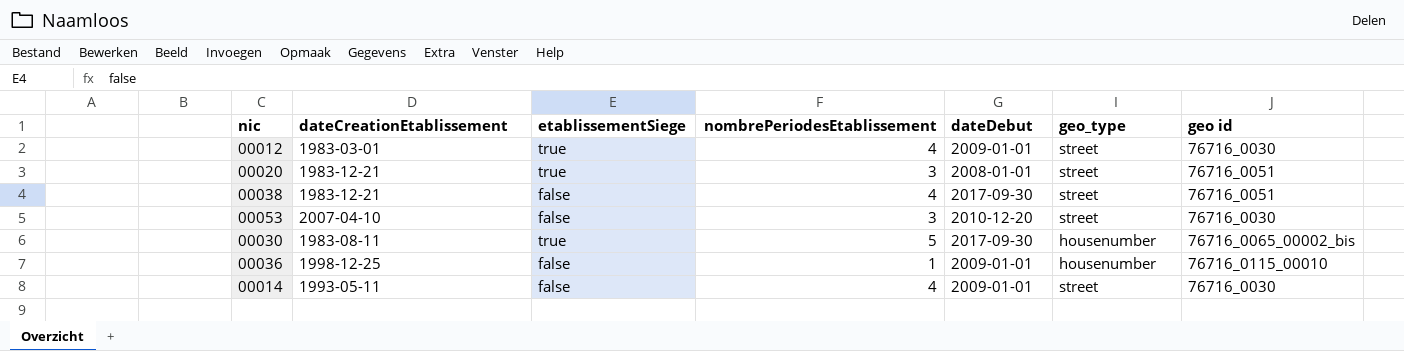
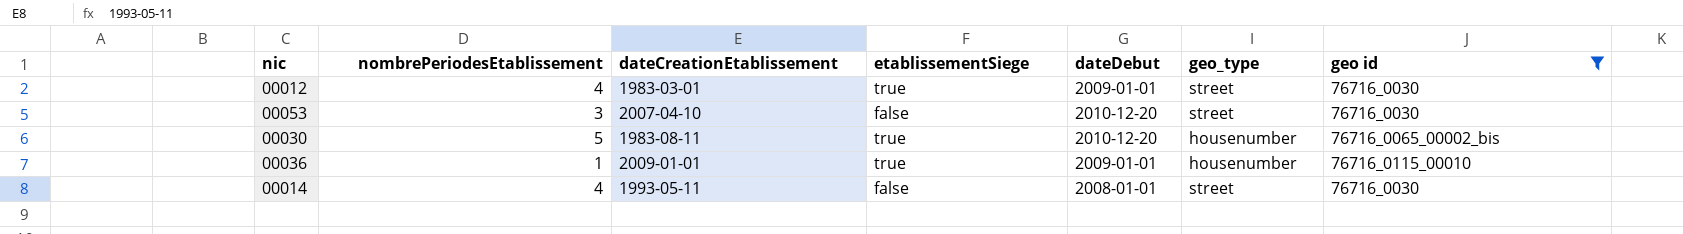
filter: none -> geo id != 76716_0051
column nombrePeriodesEtablissement | position: 4 -> 2
00030 | dateDebut: 2017-09-30 -> 2010-12-20
00036 | dateCreationEtablissement: 1998-12-25 -> 2009-01-01
00036 | etablissementSiege: false -> true
00014 | dateDebut: 2009-01-01 -> 2008-01-01

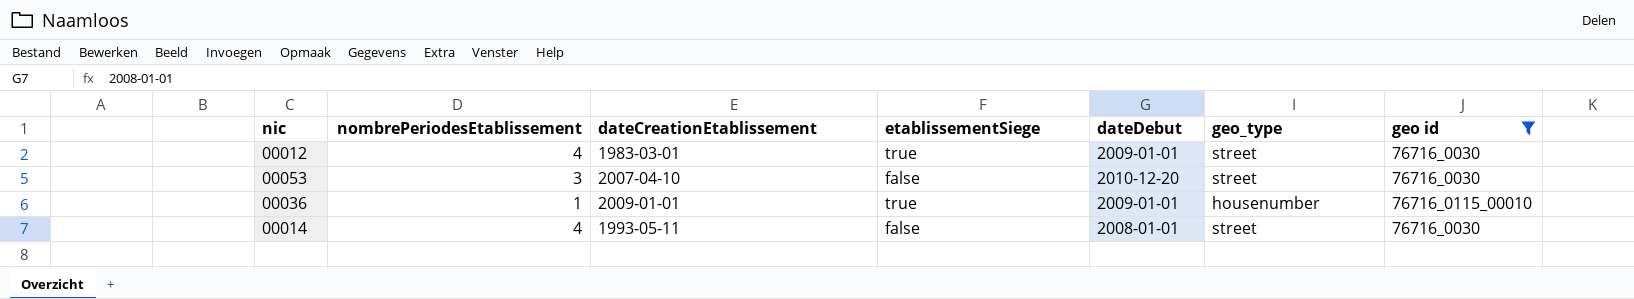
row 00030: 5 | 1983-08-11 | true | 2010-12-20 | housenumber | 76716_0065_00002_bis -> none

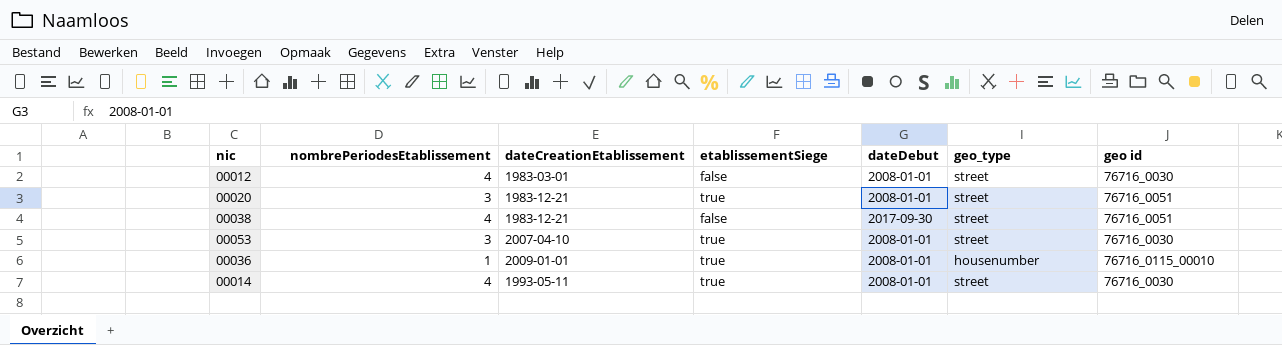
filter: geo id != 76716_0051 -> none
00012 | etablissementSiege: true -> false
00012 | dateDebut: 2009-01-01 -> 2008-01-01
00053 | etablissementSiege: false -> true
00053 | dateDebut: 2010-12-20 -> 2008-01-01
00036 | dateDebut: 2009-01-01 -> 2008-01-01
00014 | etablissementSiege: false -> true

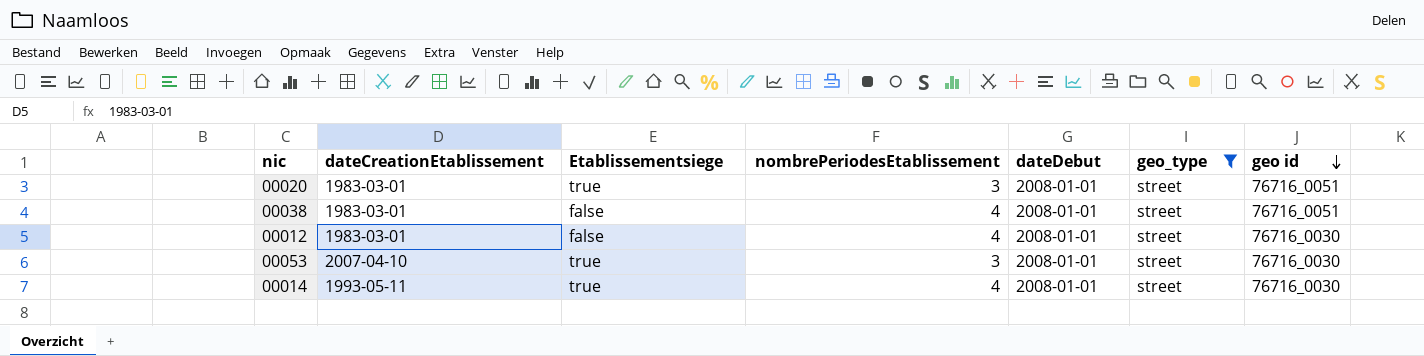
filter: none -> geo_type = street
row order: none -> geo id descending
column name: etablissementSiege -> Etablissementsiege
column nombrePeriodesEtablissement | position: 2 -> 4
00020 | dateCreationEtablissement: 1983-12-21 -> 1983-03-01
00038 | dateCreationEtablissement: 1983-12-21 -> 1983-03-01
00038 | dateDebut: 2017-09-30 -> 2008-01-01

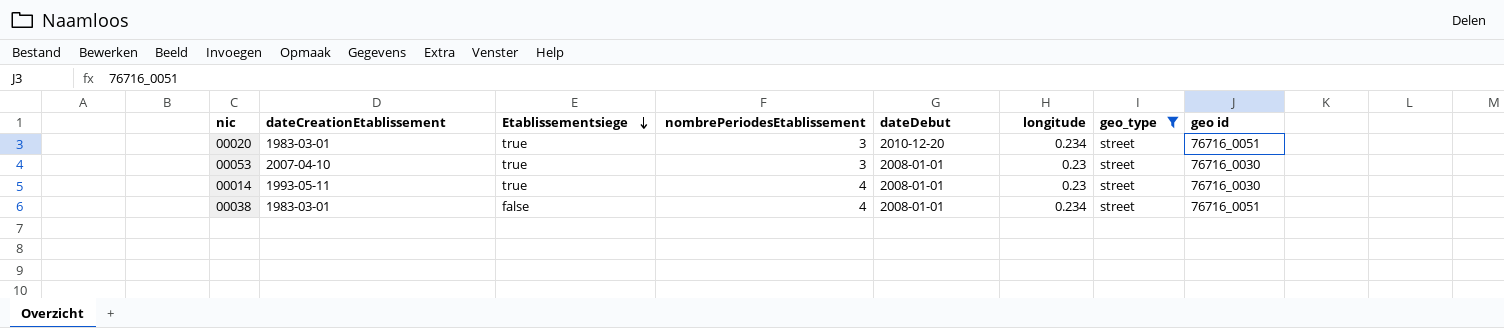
row order: geo id descending -> Etablissementsiege descending
column longitude | position: none -> 6
row 00012: 1983-03-01 | false | 4 | 2008-01-01 | street | 76716_0030 -> none
00020 | dateDebut: 2008-01-01 -> 2010-12-20

